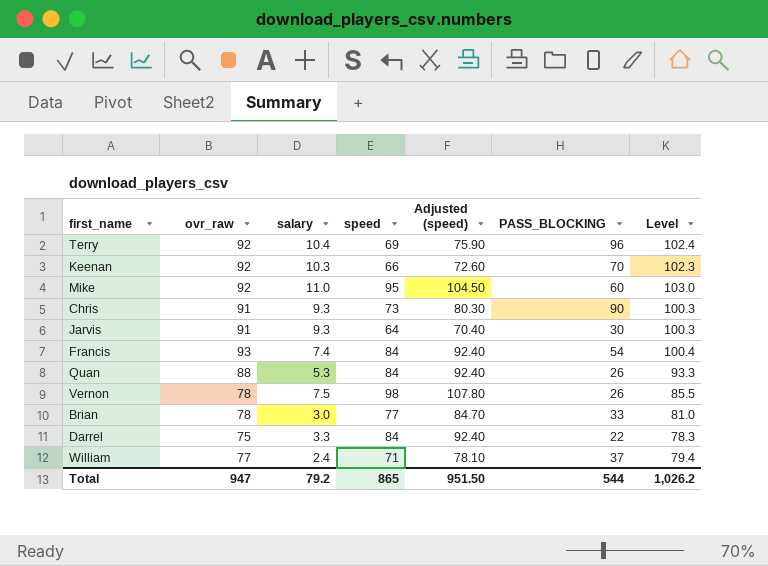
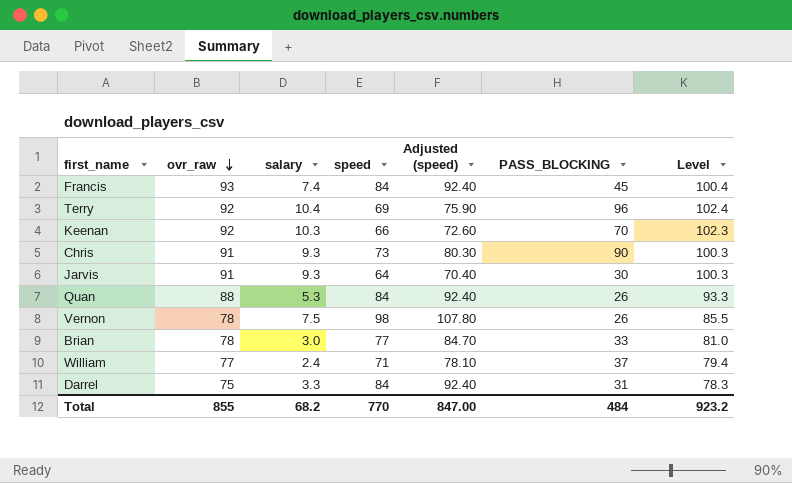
row order: none -> ovr_raw descending
row Mike: 92 | 11.0 | 95 | 104.50 | 60 | 103.0 -> none
Francis | PASS_BLOCKING: 54 -> 45
Darrel | PASS_BLOCKING: 22 -> 31
Total | ovr_raw: 947 -> 855
Total | salary: 79.2 -> 68.2
Total | speed: 865 -> 770
Total | Adjusted (speed): 951.50 -> 847.00
Total | PASS_BLOCKING: 544 -> 484
Total | Level: 1,026.2 -> 923.2

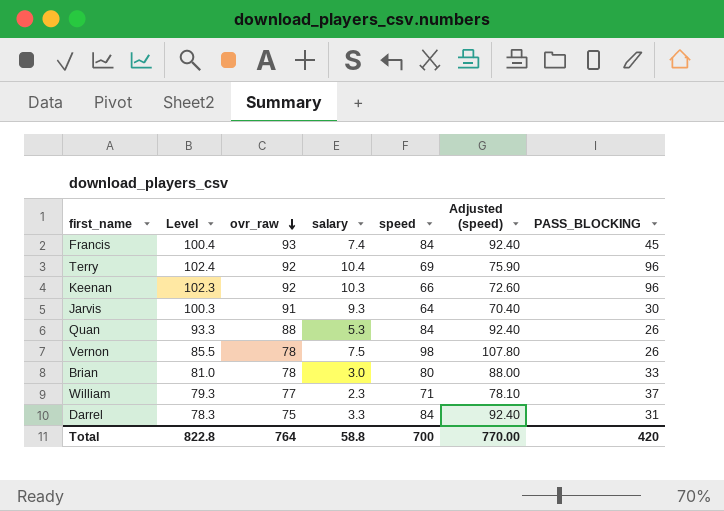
column Level | position: 7 -> 2
row Chris: 91 | 9.3 | 73 | 80.30 | 90 | 100.3 -> none
Keenan | PASS_BLOCKING: 70 -> 96
Brian | speed: 77 -> 80
Brian | Adjusted (speed): 84.70 -> 88.00
William | Level: 79.4 -> 79.3
William | salary: 2.4 -> 2.3
Total | Level: 923.2 -> 822.8
Total | ovr_raw: 855 -> 764
Total | salary: 68.2 -> 58.8
Total | speed: 770 -> 700
Total | Adjusted (speed): 847.00 -> 770.00
Total | PASS_BLOCKING: 484 -> 420

